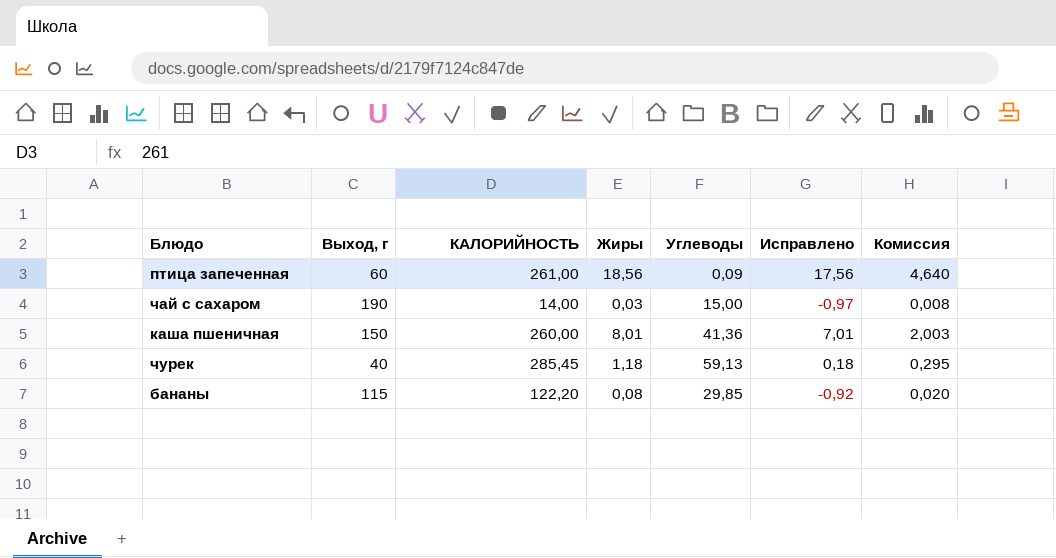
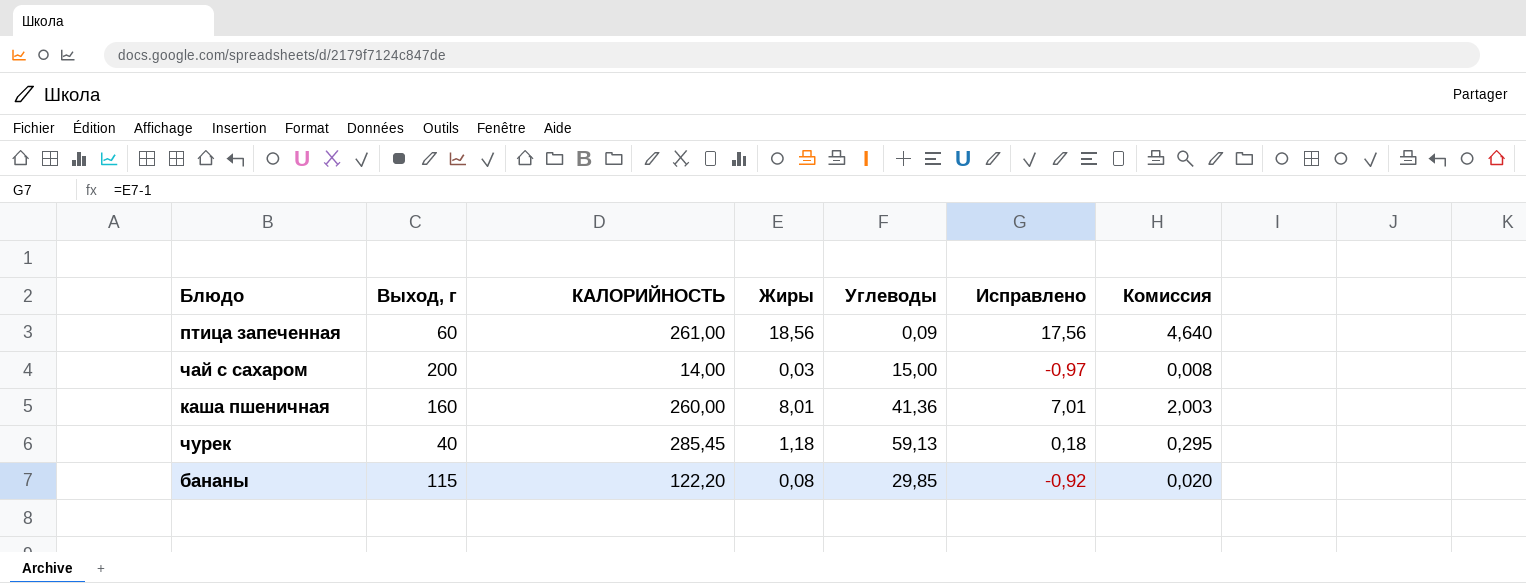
чай с сахаром | Выход, г: 190 -> 200
каша пшеничная | Выход, г: 150 -> 160

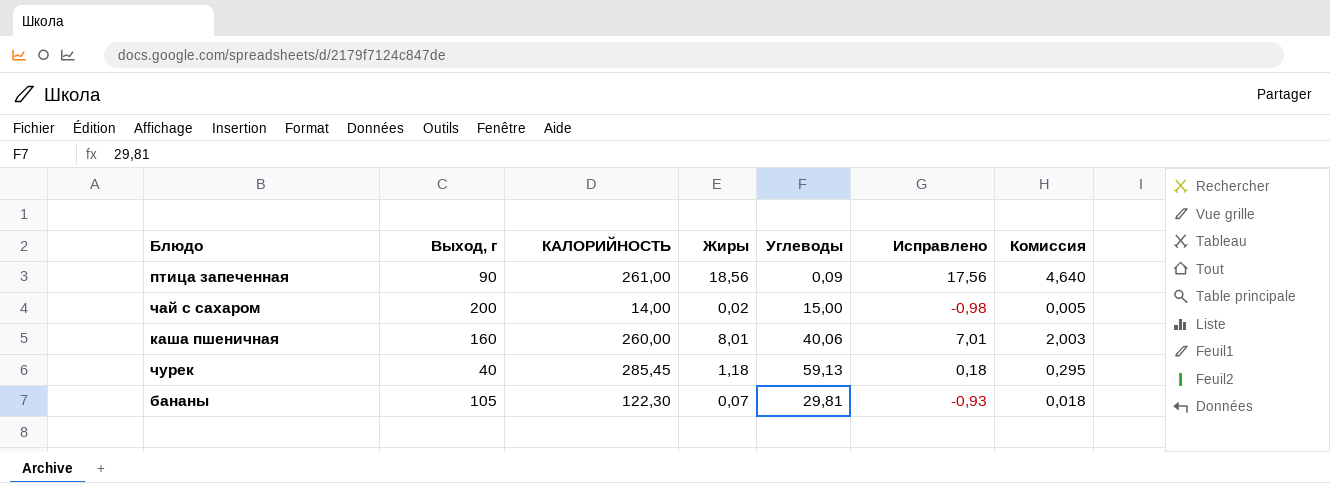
птица запеченная | Выход, г: 60 -> 90
чай с сахаром | Жиры: 0,03 -> 0,02
чай с сахаром | Исправлено: -0,97 -> -0,98
чай с сахаром | Комиссия: 0,008 -> 0,005
каша пшеничная | Углеводы: 41,36 -> 40,06
бананы | Выход, г: 115 -> 105
бананы | КАЛОРИЙНОСТЬ: 122,20 -> 122,30
бананы | Жиры: 0,08 -> 0,07
бананы | Углеводы: 29,85 -> 29,81
бананы | Исправлено: -0,92 -> -0,93
бананы | Комиссия: 0,020 -> 0,018

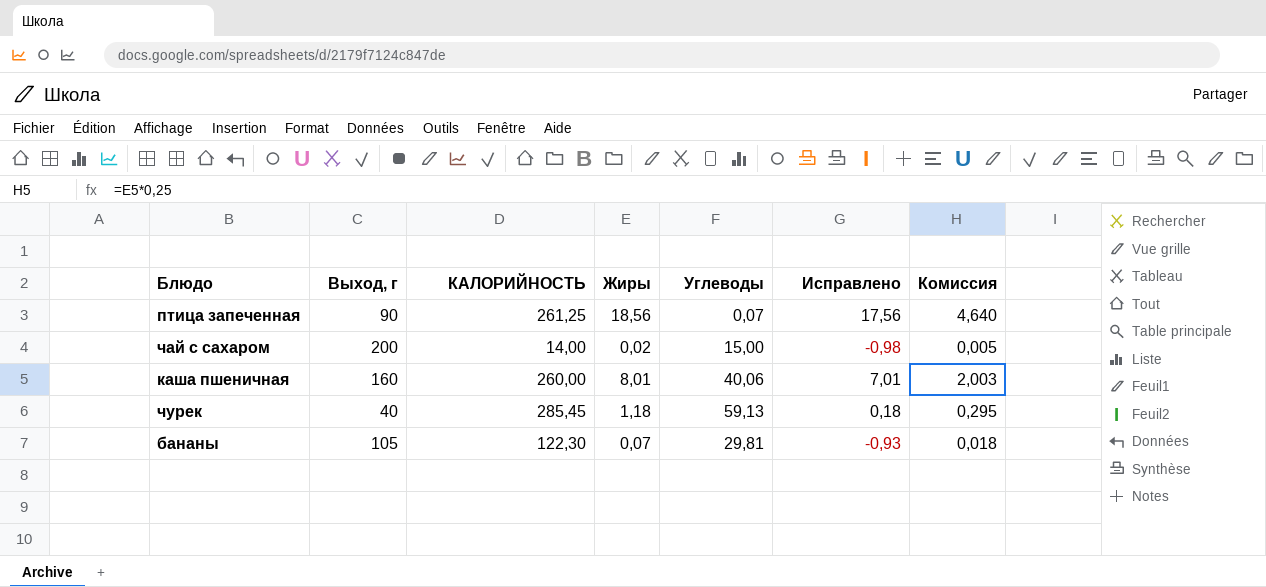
птица запеченная | КАЛОРИЙНОСТЬ: 261,00 -> 261,25
птица запеченная | Углеводы: 0,09 -> 0,07

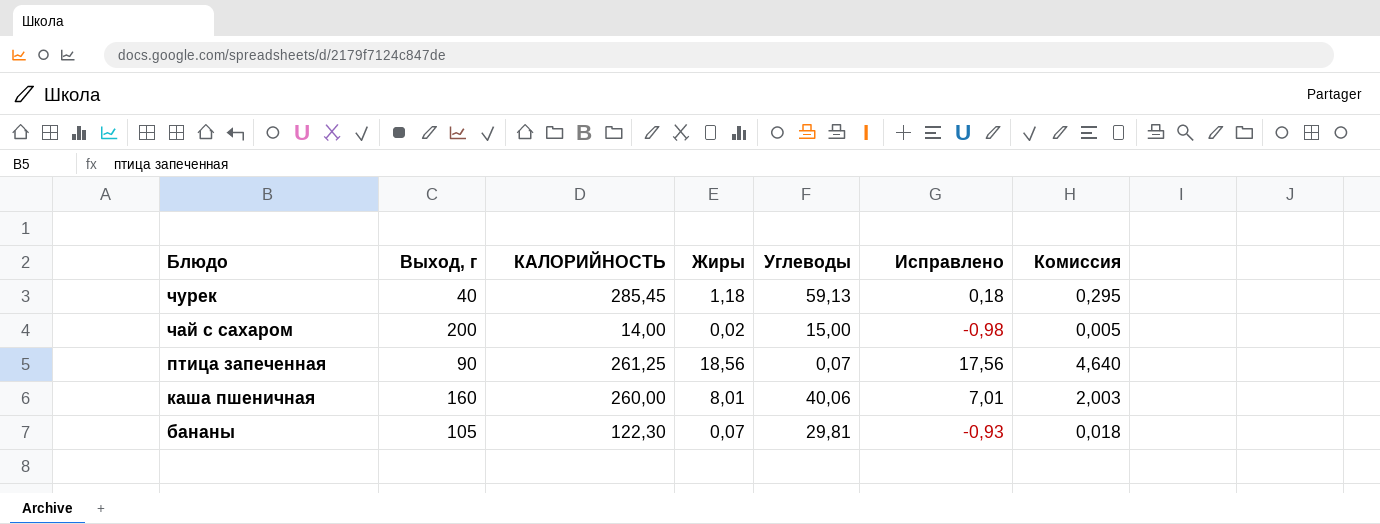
row order: none -> Блюдо descending

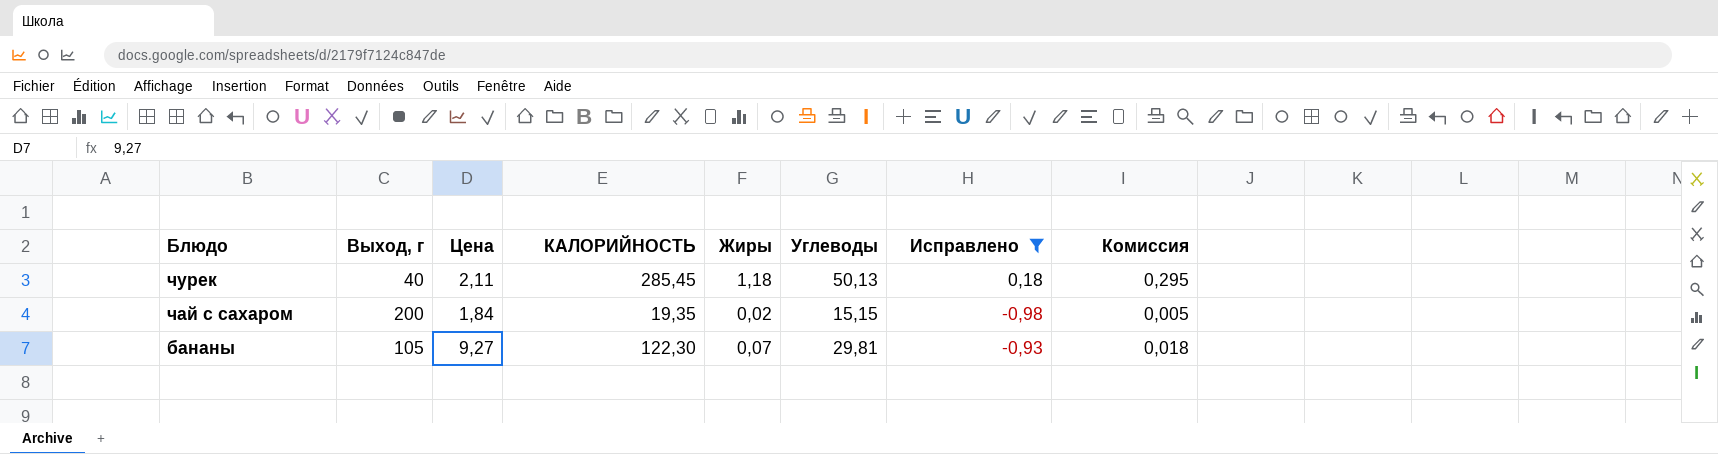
filter: none -> Исправлено <= 0,18
column Цена | position: none -> 3
чурек | Углеводы: 59,13 -> 50,13
чай с сахаром | КАЛОРИЙНОСТЬ: 14,00 -> 19,35
чай с сахаром | Углеводы: 15,00 -> 15,15

